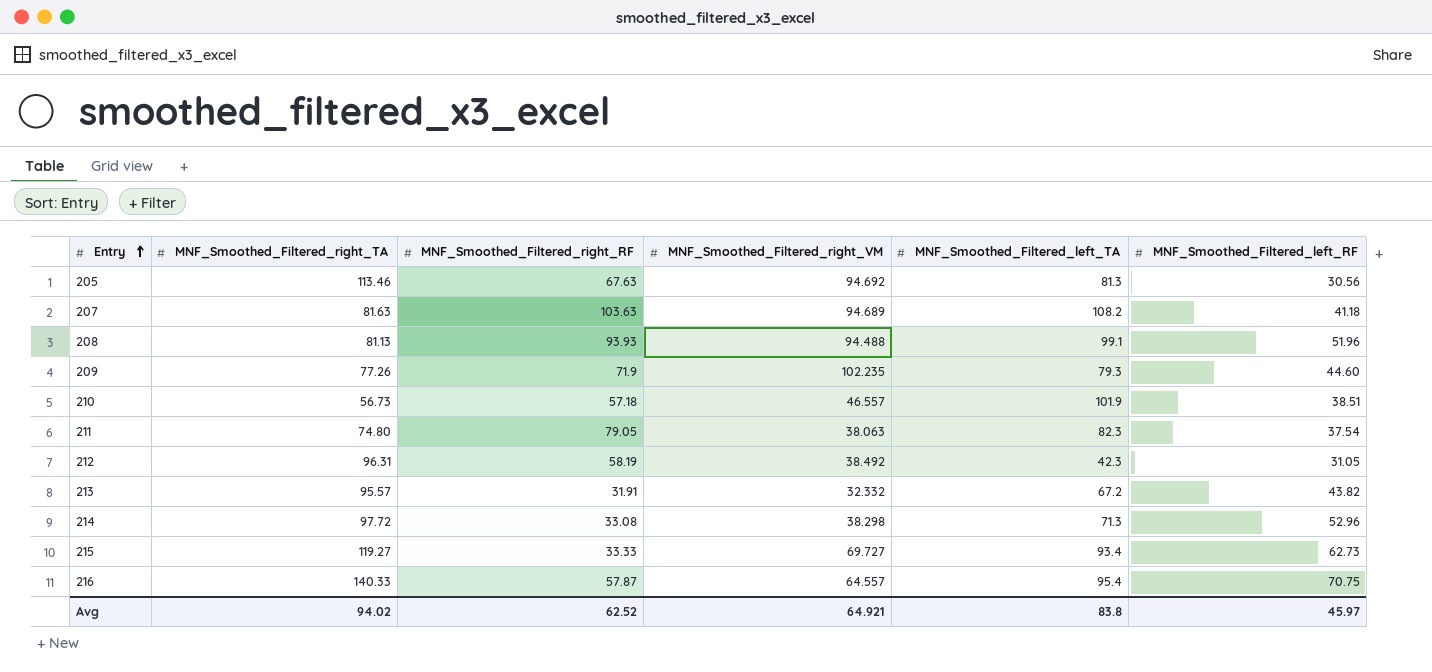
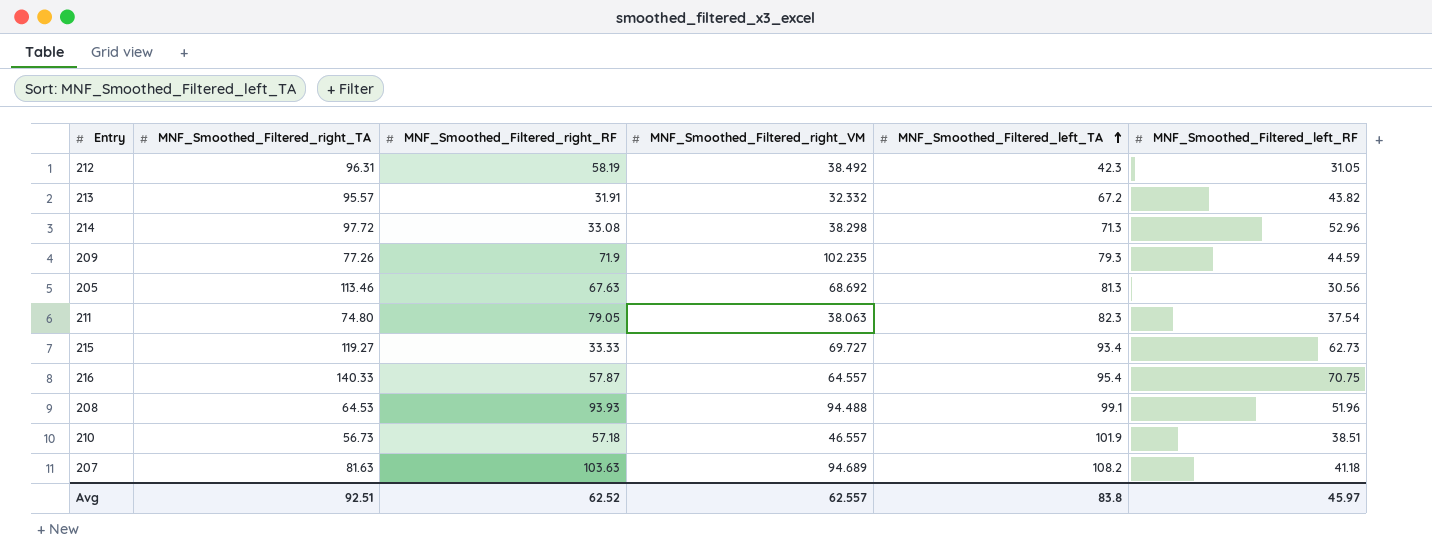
row order: Entry ascending -> MNF_Smoothed_Filtered_left_TA ascending
209 | MNF_Smoothed_Filtered_left_RF: 44.60 -> 44.59
205 | MNF_Smoothed_Filtered_right_VM: 94.692 -> 68.692
208 | MNF_Smoothed_Filtered_right_TA: 81.13 -> 64.53
Avg | MNF_Smoothed_Filtered_right_TA: 94.02 -> 92.51
Avg | MNF_Smoothed_Filtered_right_VM: 64.921 -> 62.557

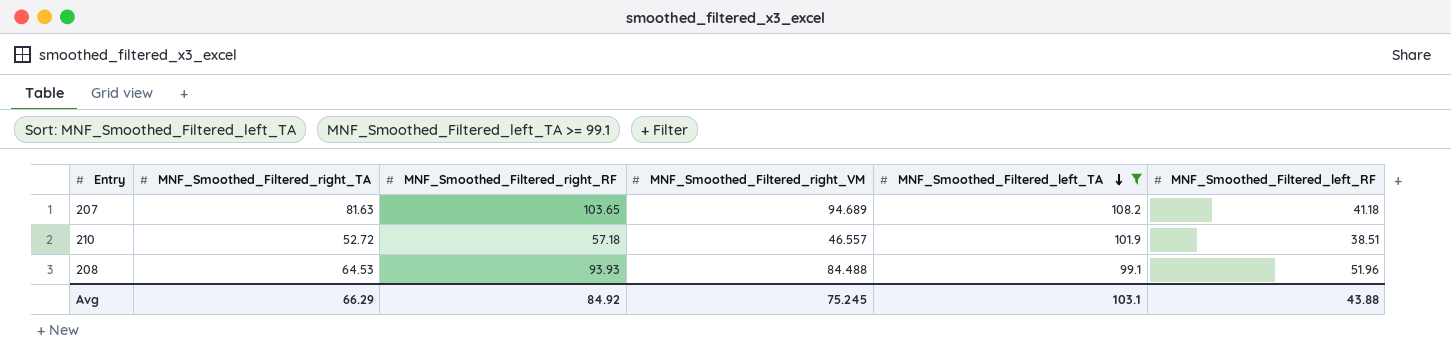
filter: none -> MNF_Smoothed_Filtered_left_TA >= 99.1
row order: MNF_Smoothed_Filtered_left_TA ascending -> MNF_Smoothed_Filtered_left_TA descending
207 | MNF_Smoothed_Filtered_right_RF: 103.63 -> 103.65
210 | MNF_Smoothed_Filtered_right_TA: 56.73 -> 52.72
208 | MNF_Smoothed_Filtered_right_VM: 94.488 -> 84.488
Avg | MNF_Smoothed_Filtered_right_TA: 92.51 -> 66.29
Avg | MNF_Smoothed_Filtered_right_RF: 62.52 -> 84.92
Avg | MNF_Smoothed_Filtered_right_VM: 62.557 -> 75.245
Avg | MNF_Smoothed_Filtered_left_TA: 83.8 -> 103.1
Avg | MNF_Smoothed_Filtered_left_RF: 45.97 -> 43.88

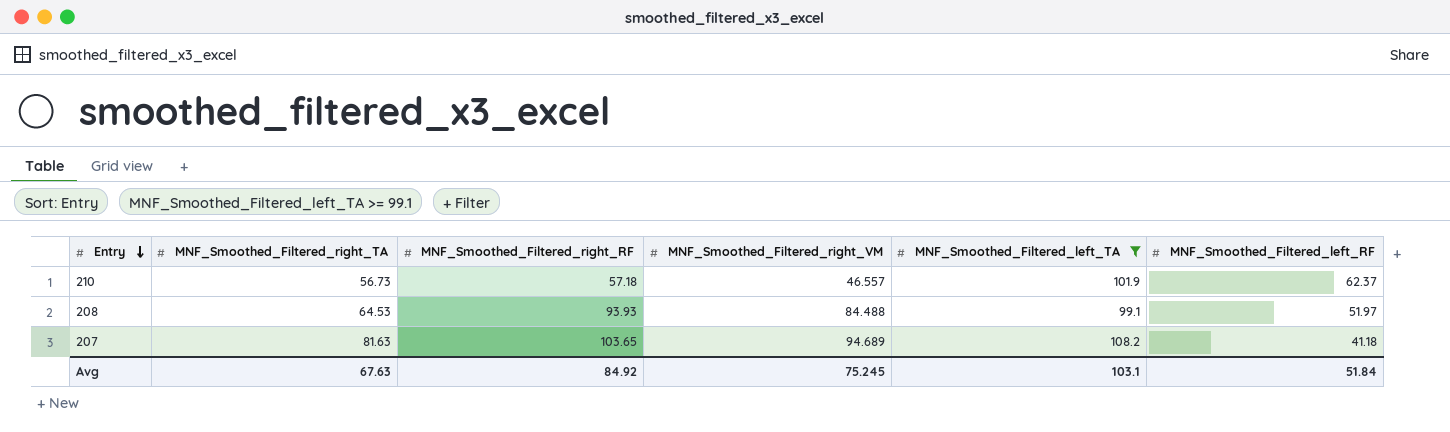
row order: MNF_Smoothed_Filtered_left_TA descending -> Entry descending
210 | MNF_Smoothed_Filtered_right_TA: 52.72 -> 56.73
210 | MNF_Smoothed_Filtered_left_RF: 38.51 -> 62.37
208 | MNF_Smoothed_Filtered_left_RF: 51.96 -> 51.97
Avg | MNF_Smoothed_Filtered_right_TA: 66.29 -> 67.63
Avg | MNF_Smoothed_Filtered_left_RF: 43.88 -> 51.84

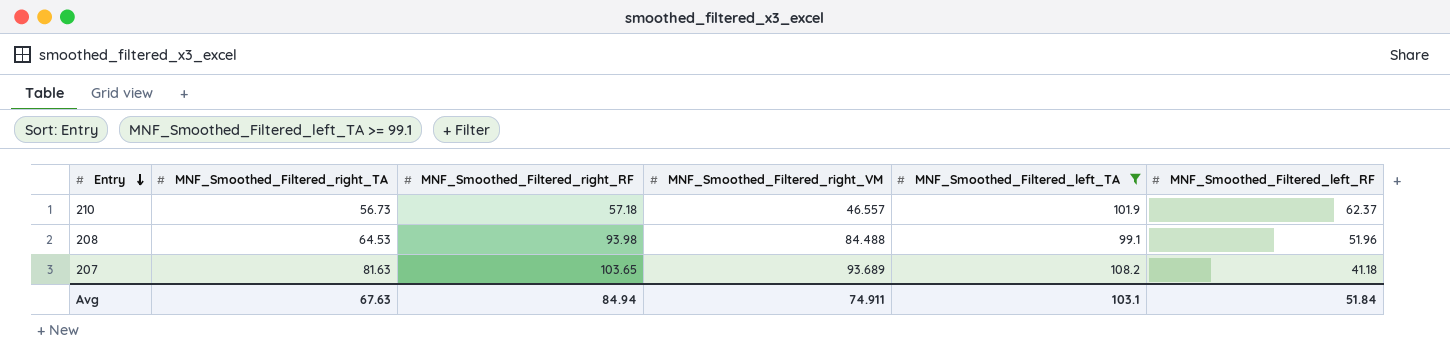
208 | MNF_Smoothed_Filtered_right_RF: 93.93 -> 93.98
208 | MNF_Smoothed_Filtered_left_RF: 51.97 -> 51.96
207 | MNF_Smoothed_Filtered_right_VM: 94.689 -> 93.689
Avg | MNF_Smoothed_Filtered_right_RF: 84.92 -> 84.94
Avg | MNF_Smoothed_Filtered_right_VM: 75.245 -> 74.911

